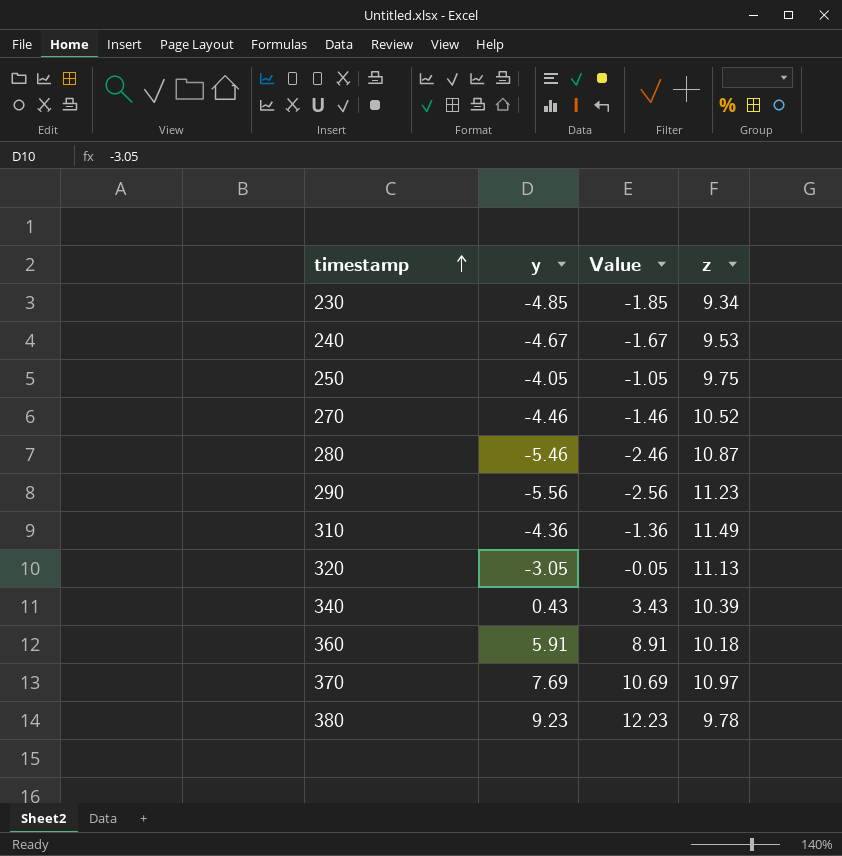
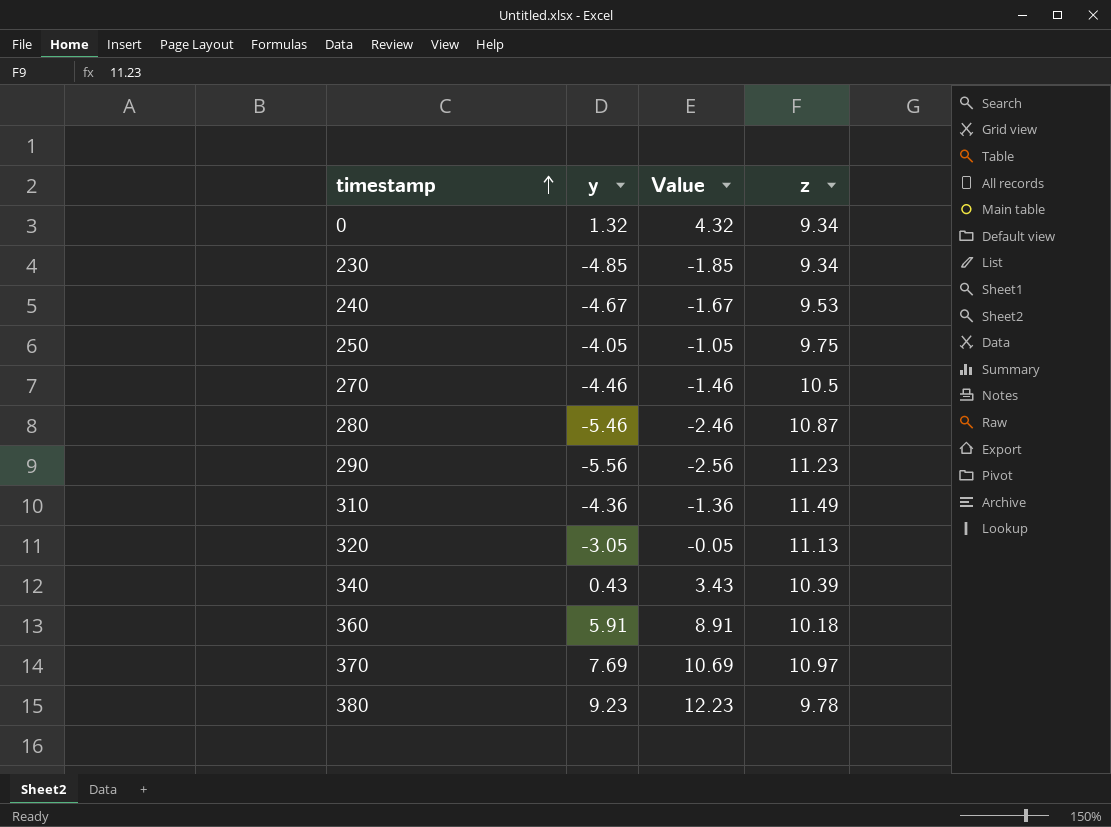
row 0: none -> 1.32 | 4.32 | 9.34
270 | z: 10.52 -> 10.5

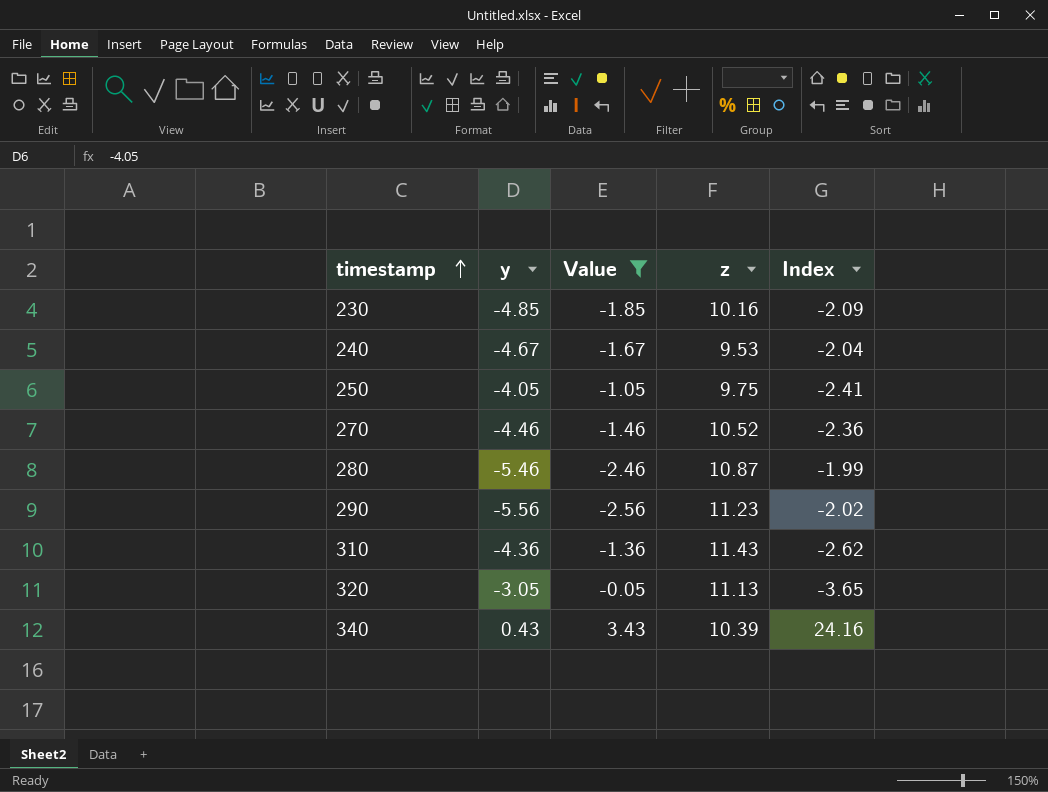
filter: none -> Value <= 3.43
column Index | formula: none -> [z] / [y]
230 | z: 9.34 -> 10.16
270 | z: 10.5 -> 10.52
310 | z: 11.49 -> 11.43

